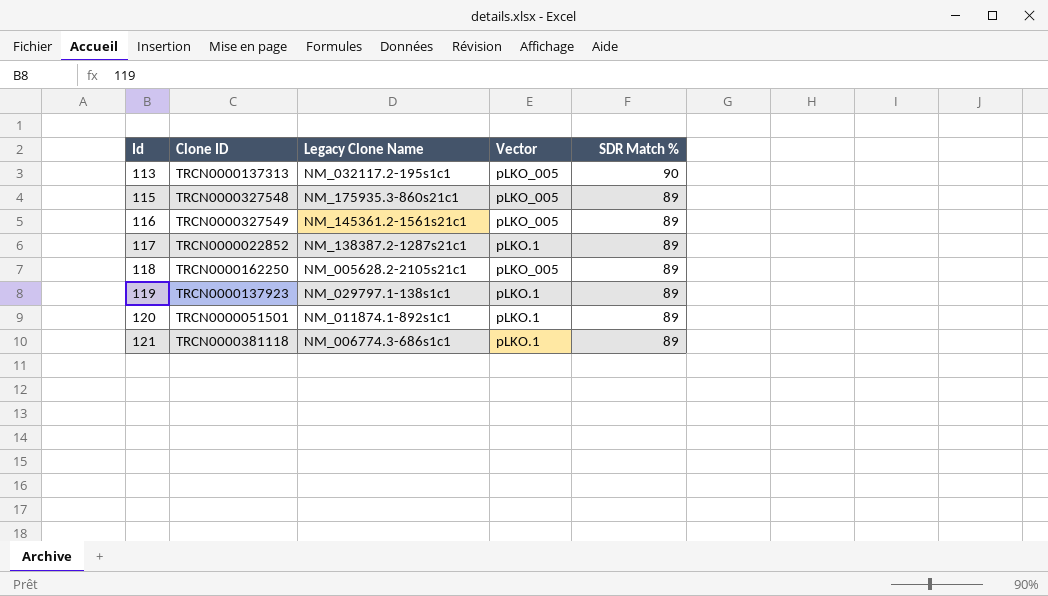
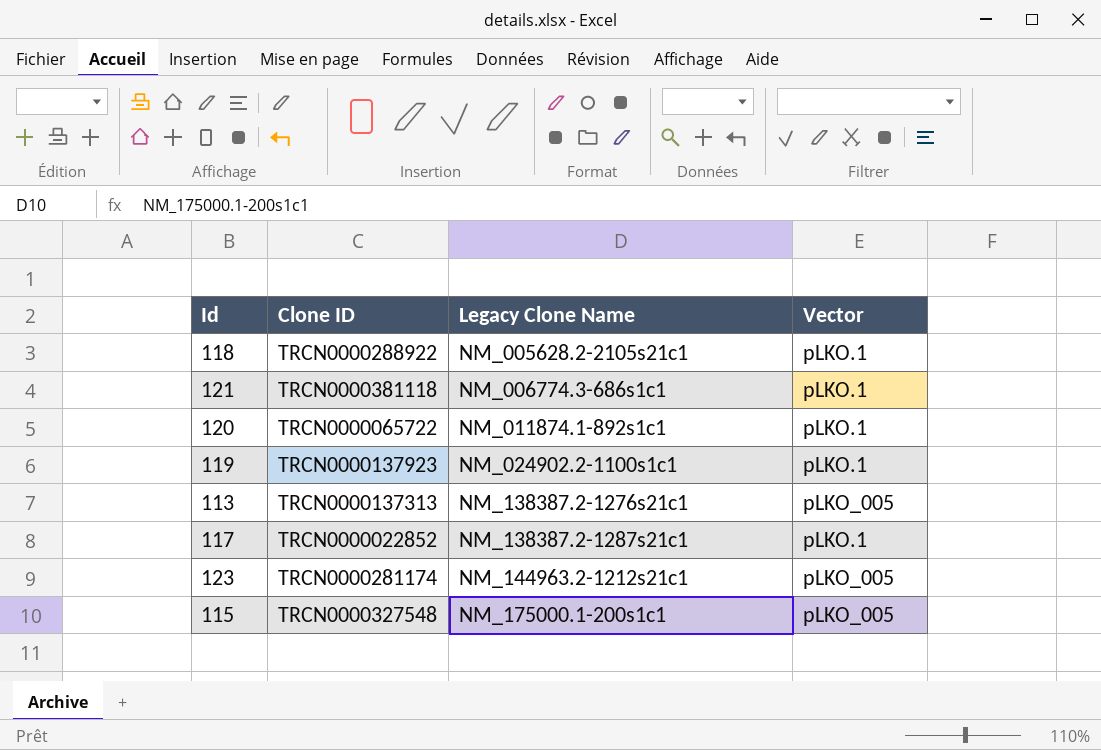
row order: Id ascending -> Legacy Clone Name ascending
column SDR Match % | position: 5 -> none
row 116: TRCN0000327549 | NM_145361.2-1561s21c1 | pLKO_005 | 89 -> none
118 | Clone ID: TRCN0000162250 -> TRCN0000288922
118 | Vector: pLKO_005 -> pLKO.1
120 | Clone ID: TRCN0000051501 -> TRCN0000065722
119 | Legacy Clone Name: NM_029797.1-138s1c1 -> NM_024902.2-1100s1c1
113 | Legacy Clone Name: NM_032117.2-195s1c1 -> NM_138387.2-1276s21c1
row 123: none -> TRCN0000281174 | NM_144963.2-1212s21c1 | pLKO_005
115 | Legacy Clone Name: NM_175935.3-860s21c1 -> NM_175000.1-200s1c1

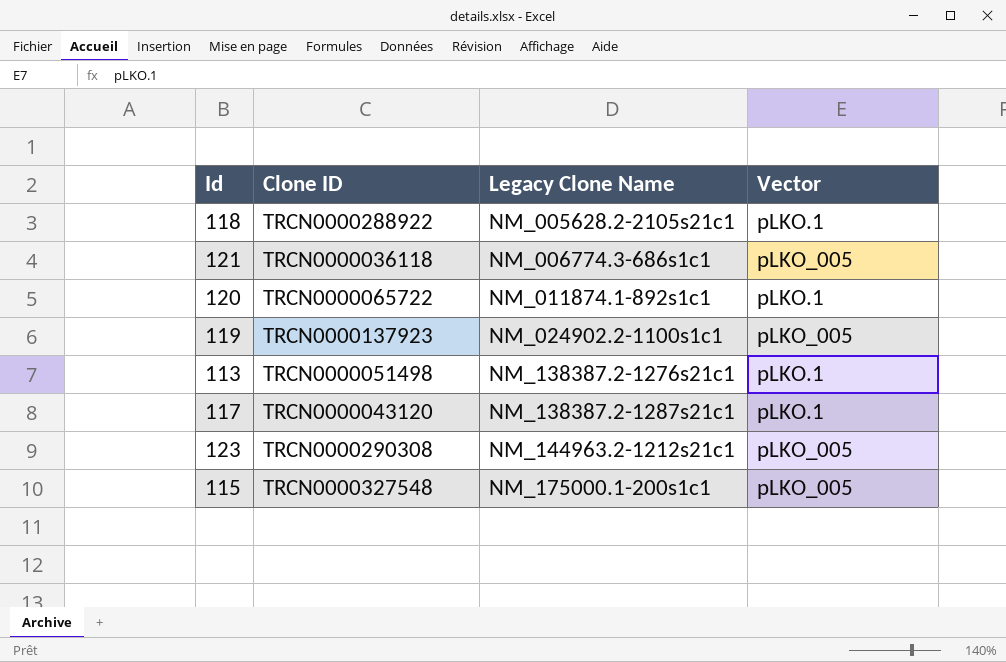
121 | Clone ID: TRCN0000381118 -> TRCN0000036118
121 | Vector: pLKO.1 -> pLKO_005
119 | Vector: pLKO.1 -> pLKO_005
113 | Clone ID: TRCN0000137313 -> TRCN0000051498
113 | Vector: pLKO_005 -> pLKO.1
117 | Clone ID: TRCN0000022852 -> TRCN0000043120
123 | Clone ID: TRCN0000281174 -> TRCN0000290308

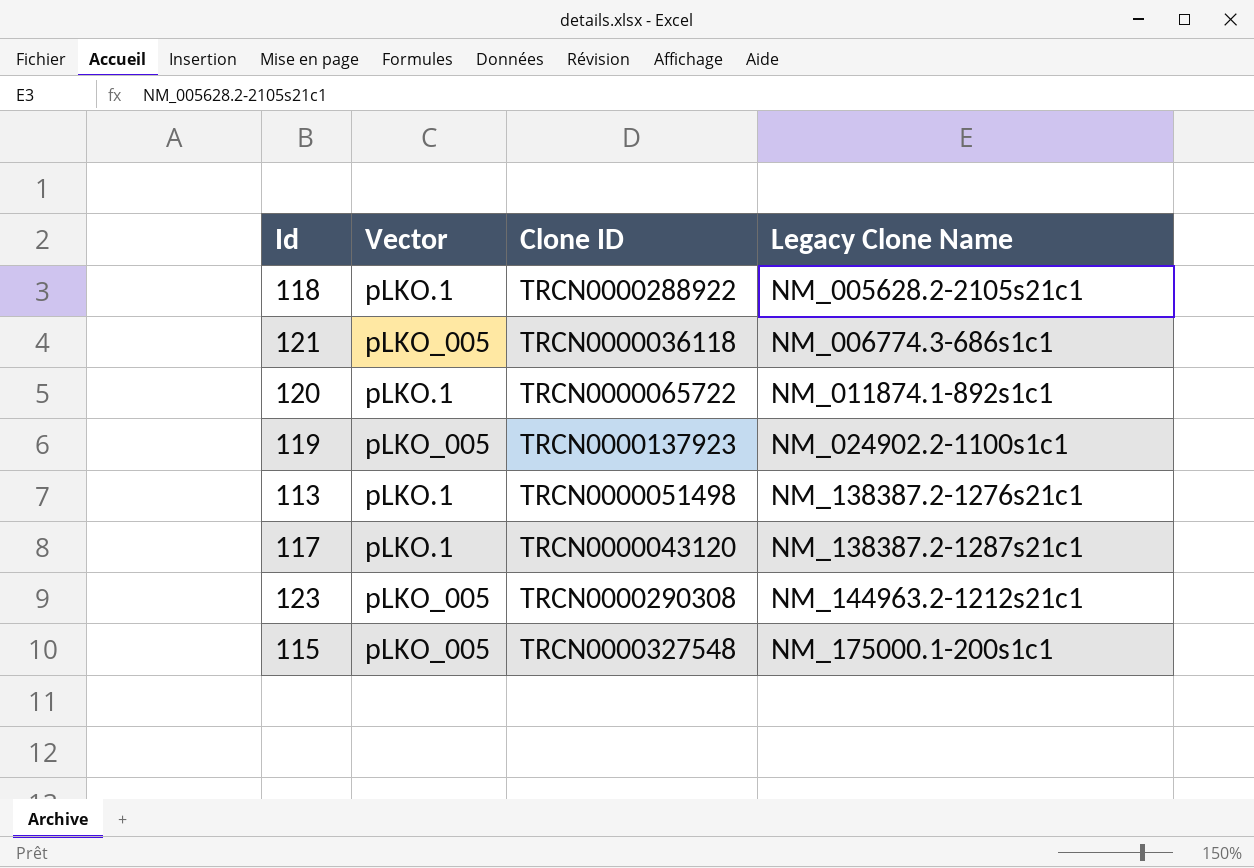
column Vector | position: 4 -> 2

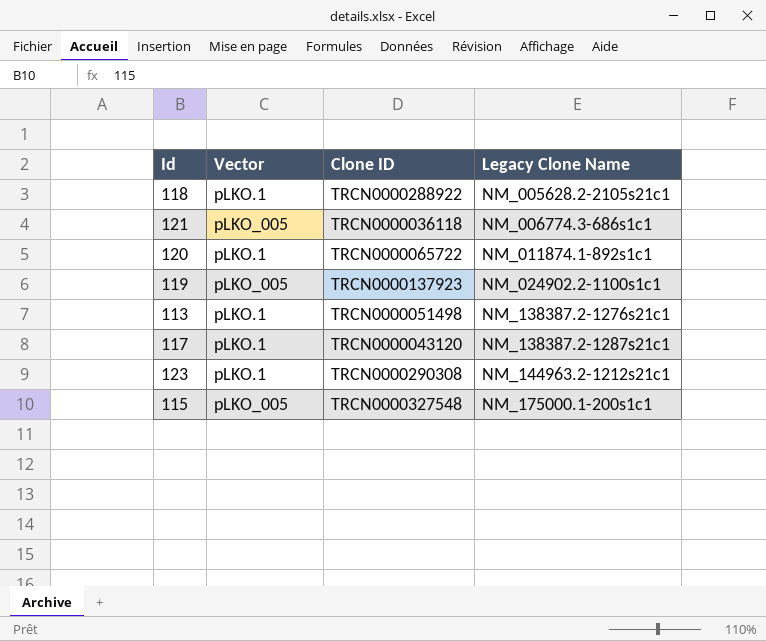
123 | Vector: pLKO_005 -> pLKO.1

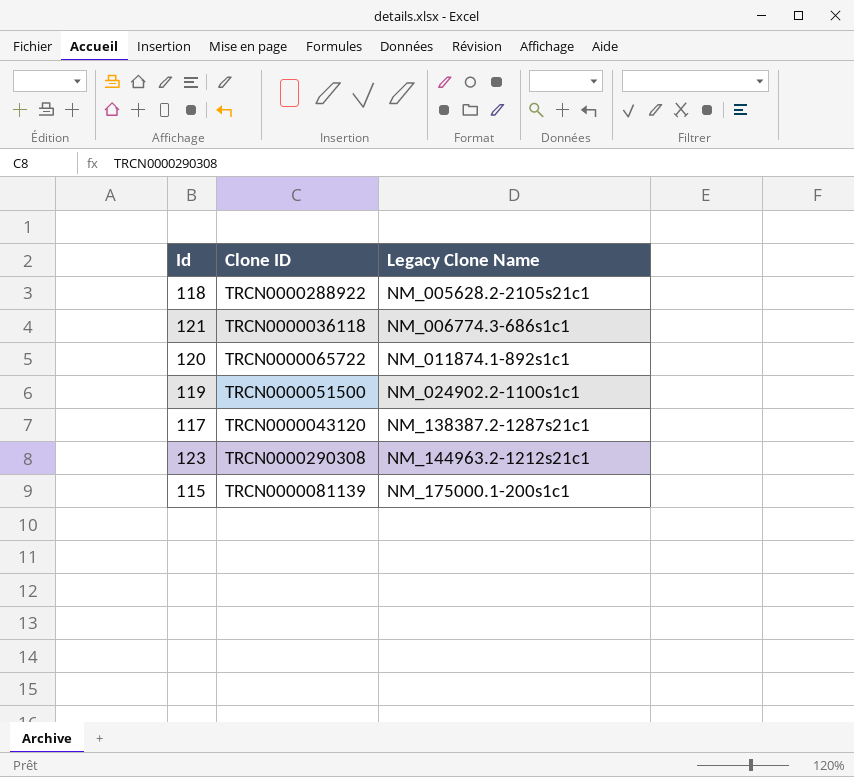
column Vector | position: 2 -> none
row 113: pLKO.1 | TRCN0000051498 | NM_138387.2-1276s21c1 -> none
119 | Clone ID: TRCN0000137923 -> TRCN0000051500
115 | Clone ID: TRCN0000327548 -> TRCN0000081139

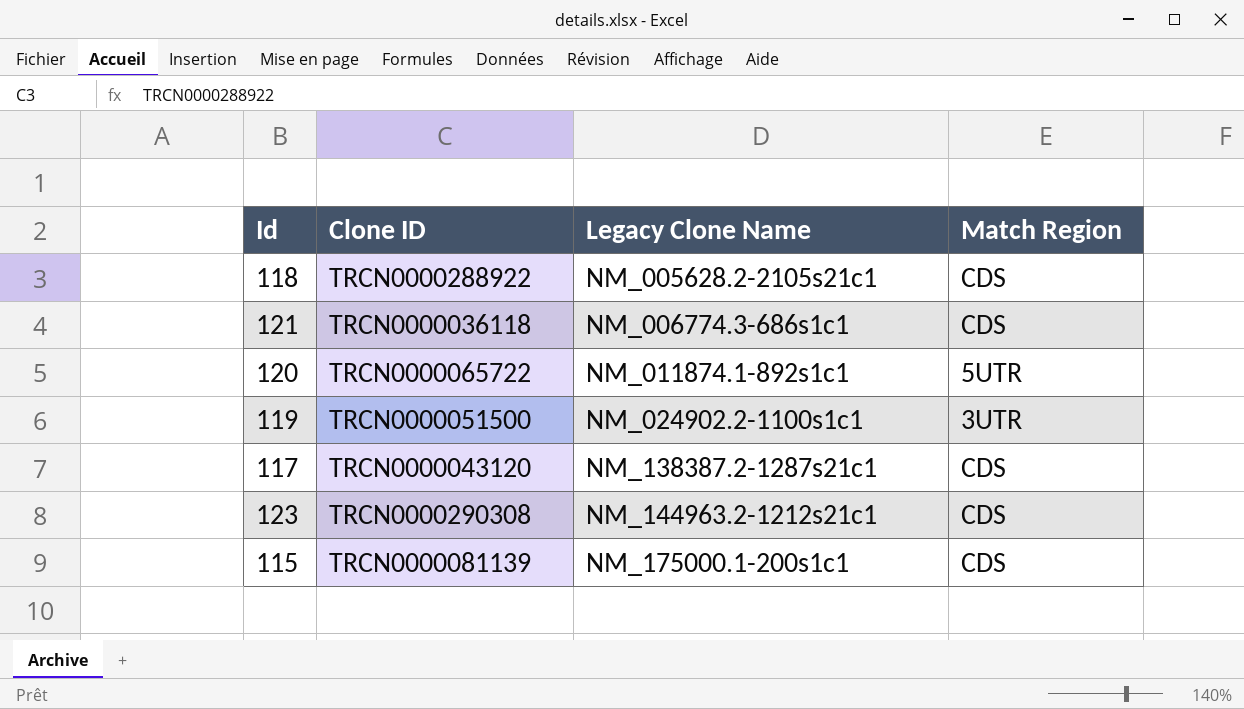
column Match Region | position: none -> 4

